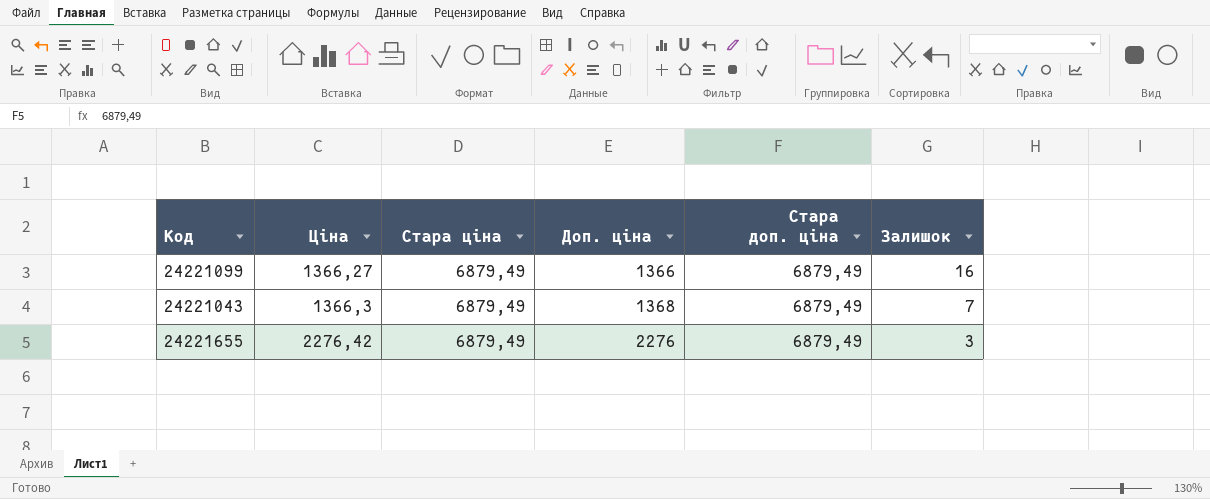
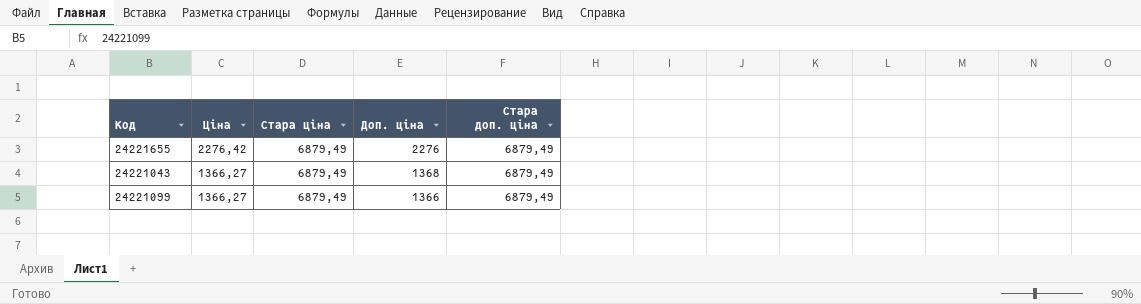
row order: Ціна ascending -> Ціна descending
column Залишок | position: 6 -> none
24221043 | Ціна: 1366,3 -> 1366,27

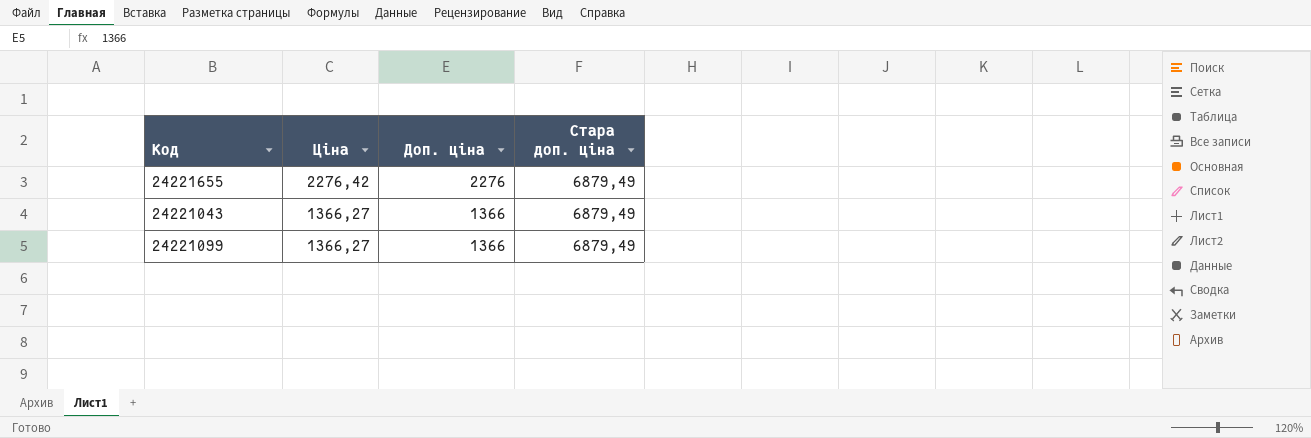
column Стара ціна | position: 3 -> none
24221043 | Доп. ціна: 1368 -> 1366

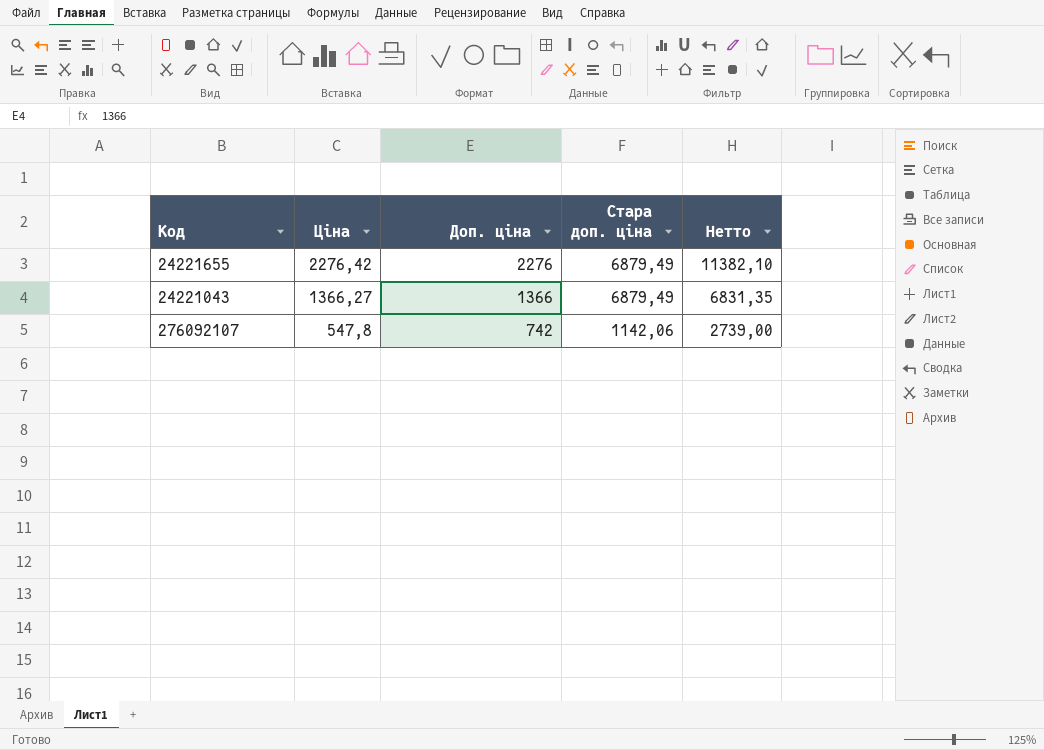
column Нетто | formula: none -> [Ціна] * 5
row 24221099: 1366,27 | 1366 | 6879,49 -> none
row 276092107: none -> 547,8 | 742 | 1142,06 | 2739,00

